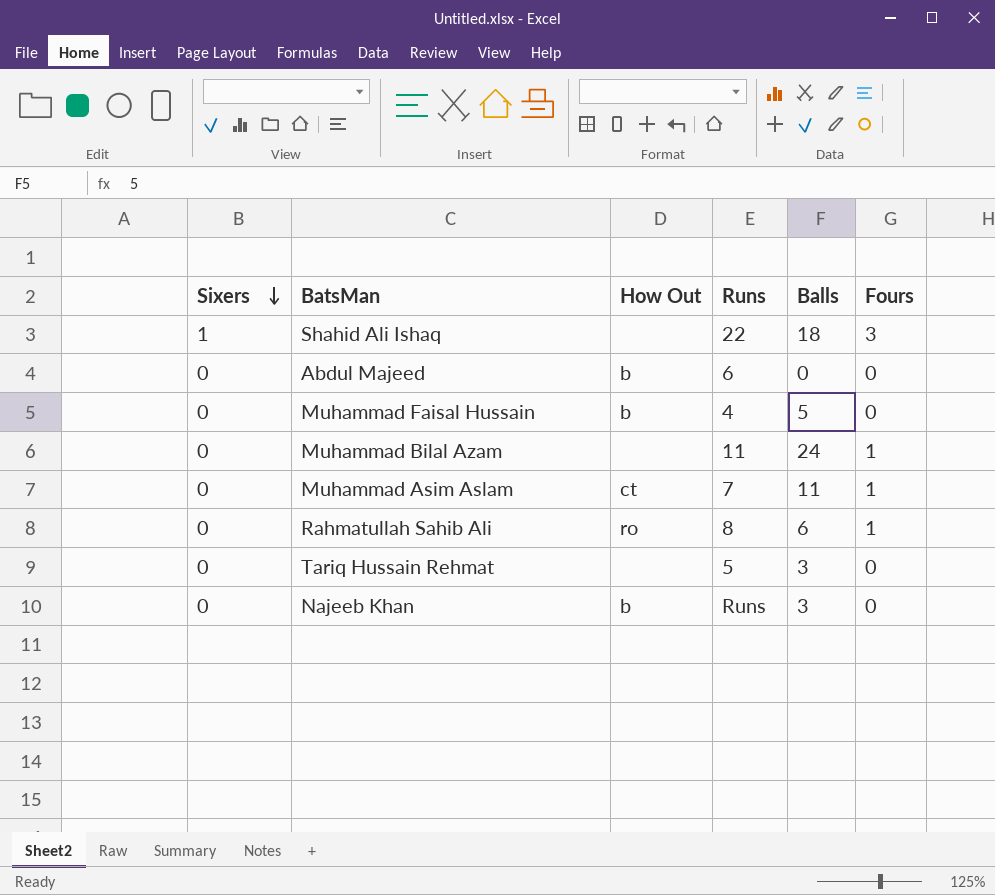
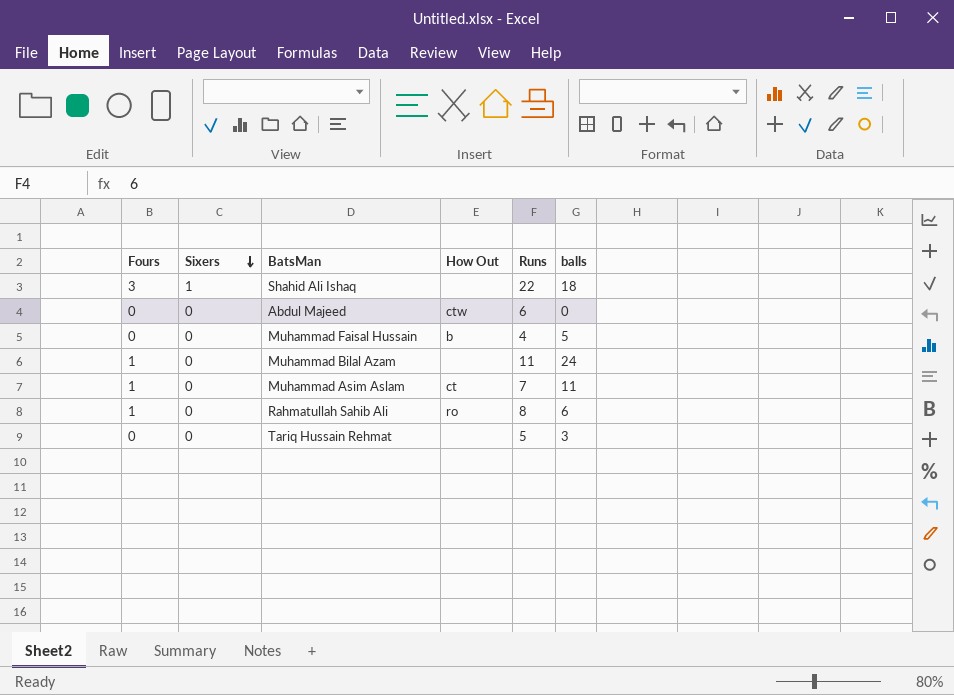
column Fours | position: 6 -> 1
column name: Balls -> balls
row Najeeb Khan: 0 | b | Runs | 3 | 0 -> none
Abdul Majeed | How Out: b -> ctw

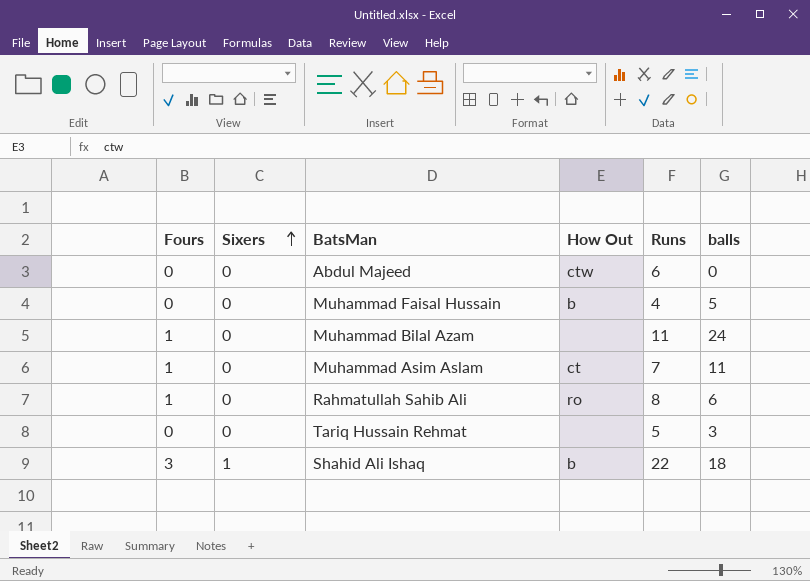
row order: Sixers descending -> Sixers ascending
Shahid Ali Ishaq | How Out: none -> b

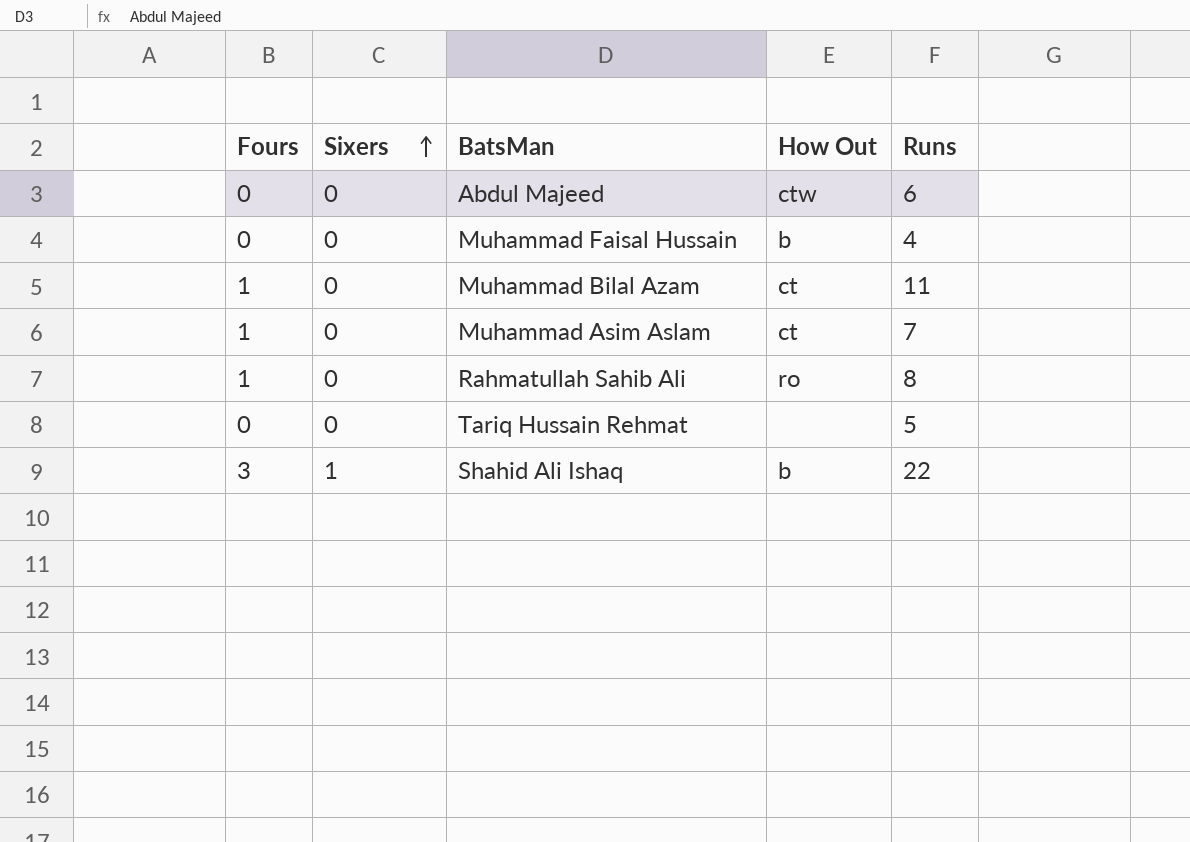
column balls | position: 6 -> none
Muhammad Bilal Azam | How Out: none -> ct

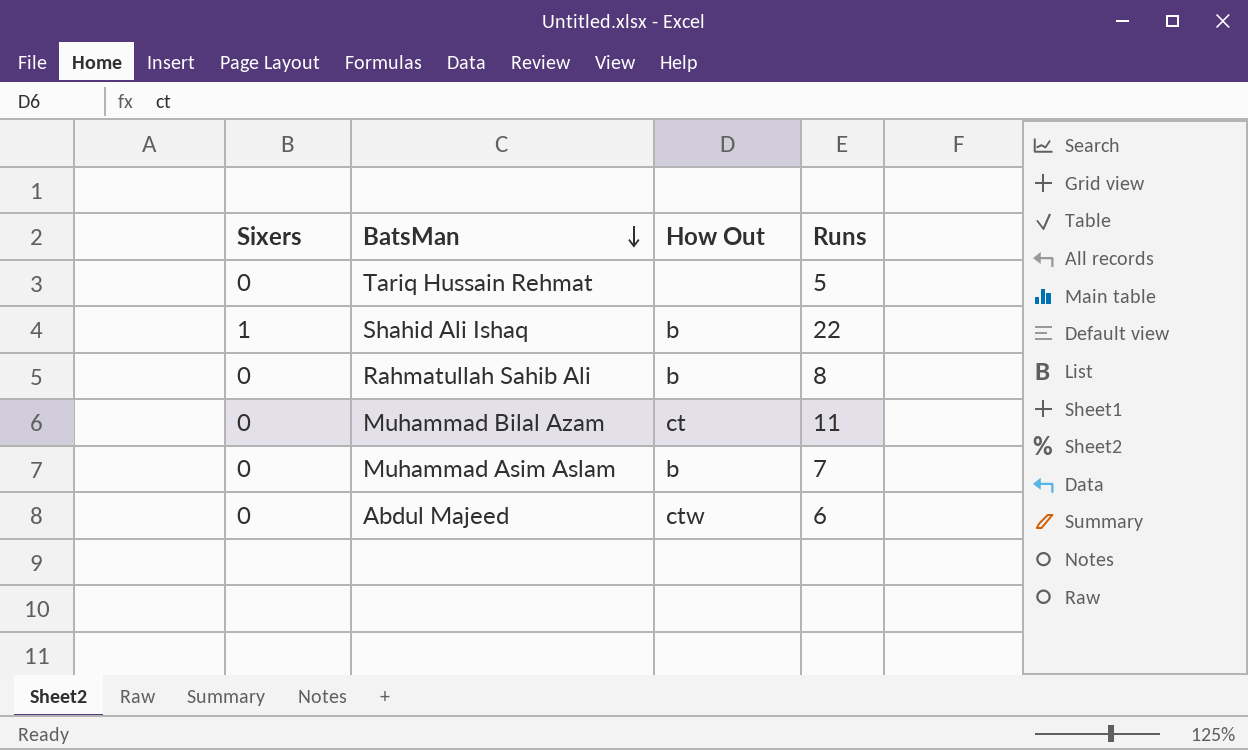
row order: Sixers ascending -> BatsMan descending
column Fours | position: 1 -> none
row Muhammad Faisal Hussain: 0 | 0 | b | 4 -> none
Rahmatullah Sahib Ali | How Out: ro -> b
Muhammad Asim Aslam | How Out: ct -> b

